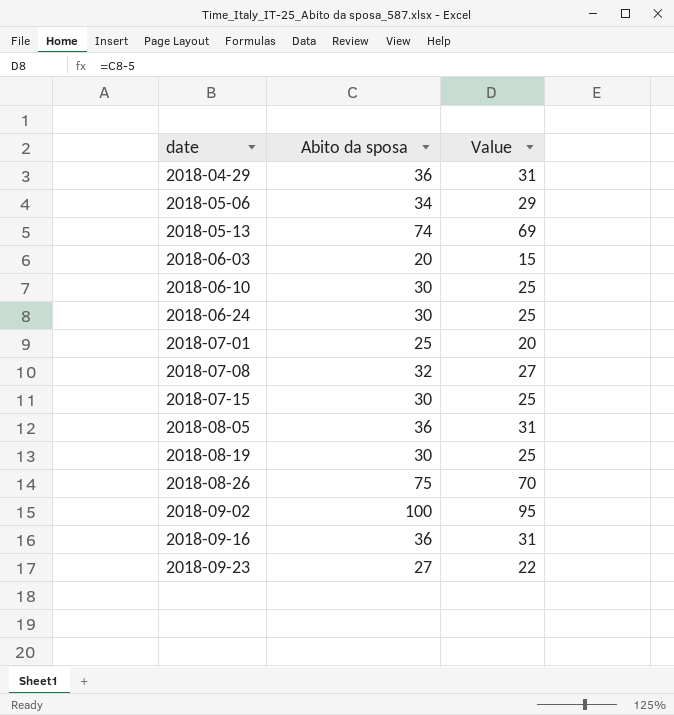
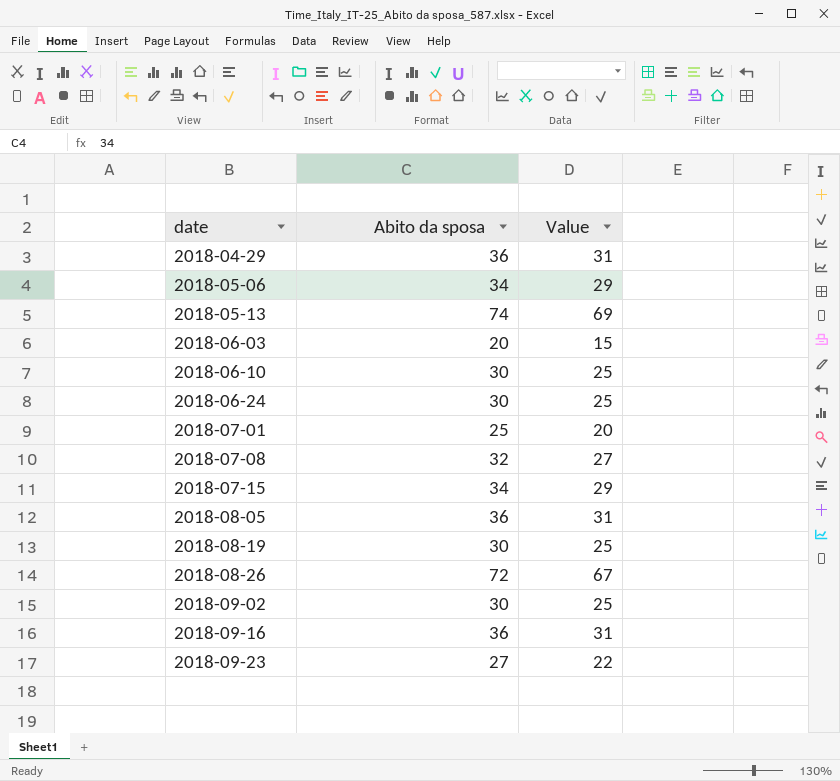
2018-07-15 | Abito da sposa: 30 -> 34
2018-07-15 | Value: 25 -> 29
2018-08-26 | Abito da sposa: 75 -> 72
2018-08-26 | Value: 70 -> 67
2018-09-02 | Abito da sposa: 100 -> 30
2018-09-02 | Value: 95 -> 25

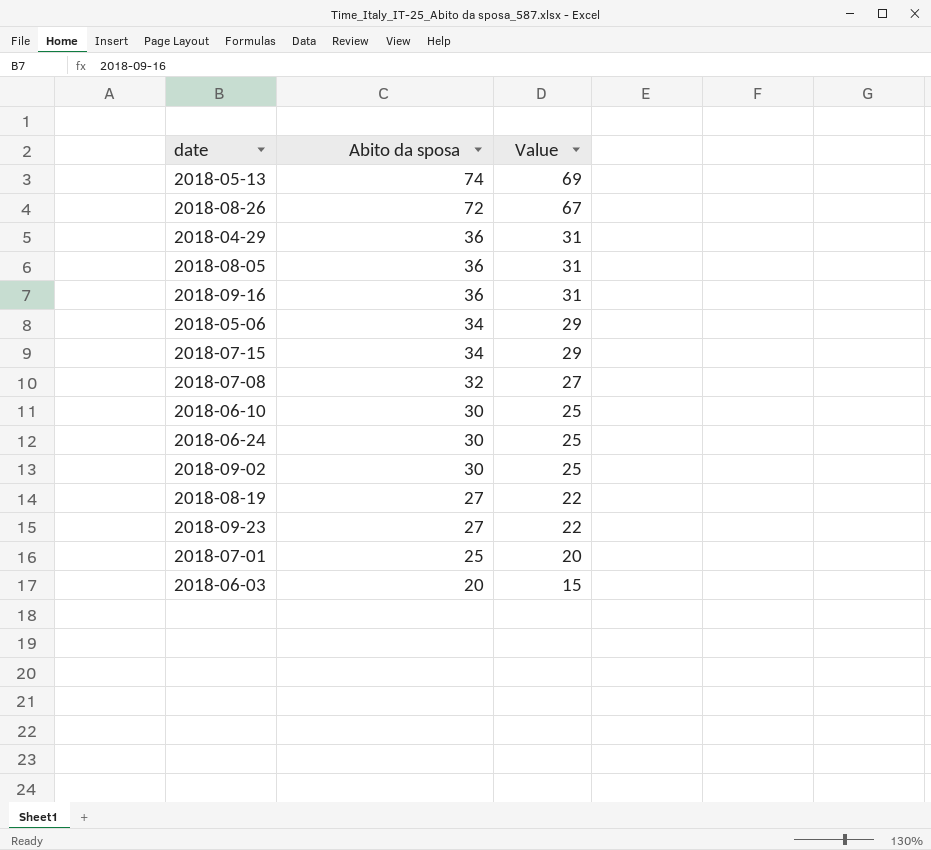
row order: date ascending -> Abito da sposa descending
2018-08-19 | Abito da sposa: 30 -> 27
2018-08-19 | Value: 25 -> 22

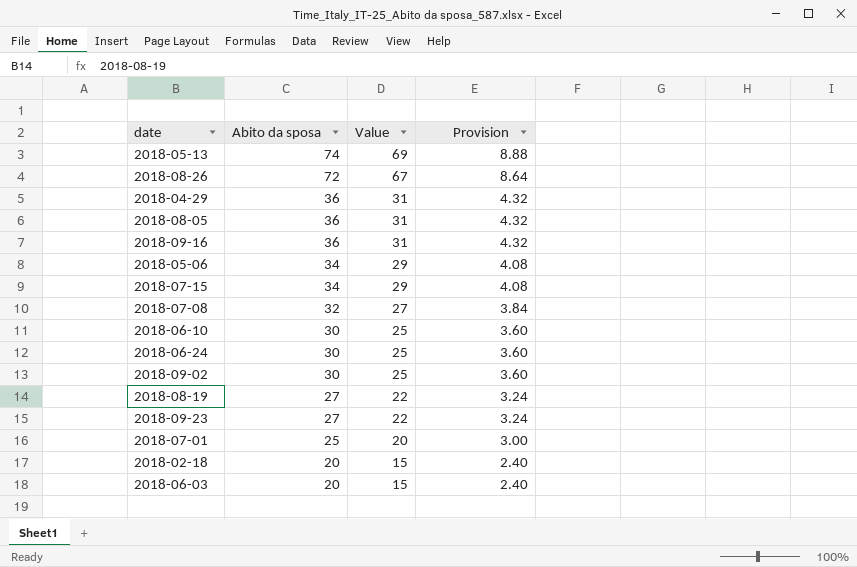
column Provision | formula: none -> [Abito da sposa] * 0.12
row 2018-02-18: none -> 20 | 15 | 2.40

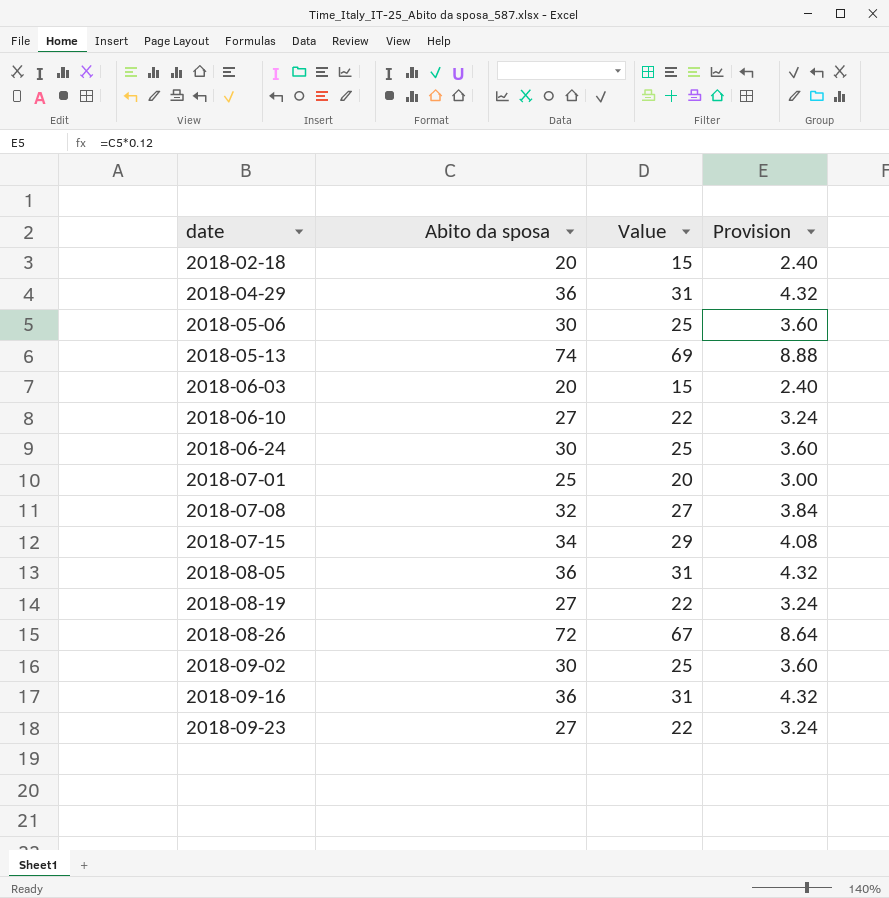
row order: Abito da sposa descending -> date ascending
2018-05-06 | Abito da sposa: 34 -> 30
2018-05-06 | Value: 29 -> 25
2018-05-06 | Provision: 4.08 -> 3.60
2018-06-10 | Abito da sposa: 30 -> 27
2018-06-10 | Value: 25 -> 22
2018-06-10 | Provision: 3.60 -> 3.24

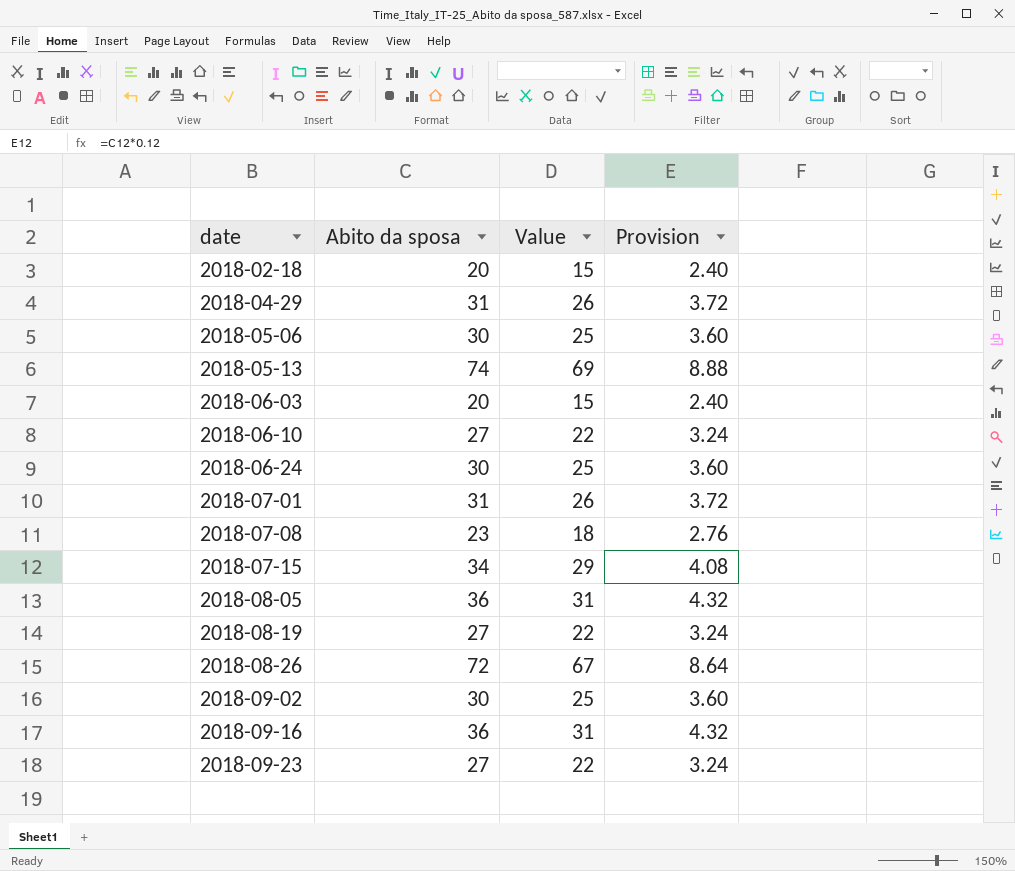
2018-04-29 | Abito da sposa: 36 -> 31
2018-04-29 | Value: 31 -> 26
2018-04-29 | Provision: 4.32 -> 3.72
2018-07-01 | Abito da sposa: 25 -> 31
2018-07-01 | Value: 20 -> 26
2018-07-01 | Provision: 3.00 -> 3.72
2018-07-08 | Abito da sposa: 32 -> 23
2018-07-08 | Value: 27 -> 18
2018-07-08 | Provision: 3.84 -> 2.76

